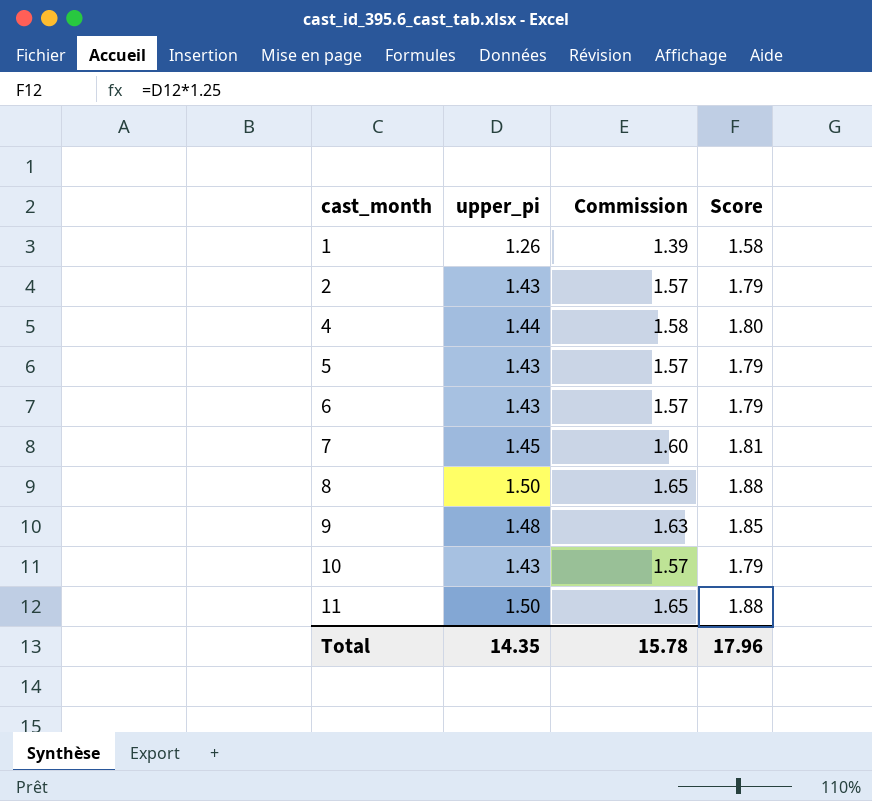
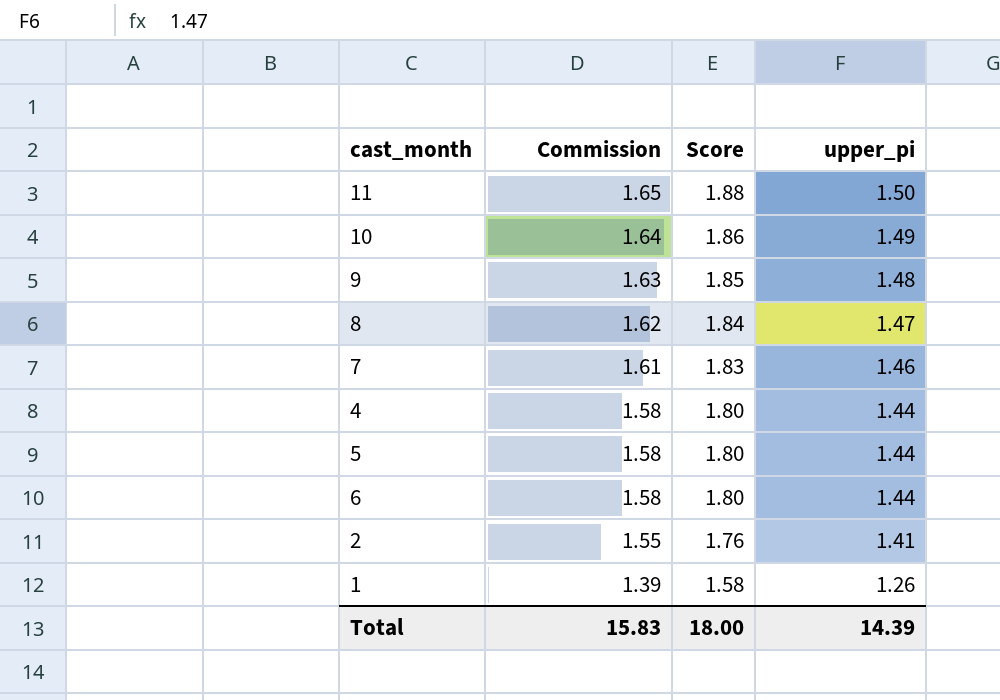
row order: cast_month ascending -> Commission descending
column upper_pi | position: 2 -> 4
10 | Commission: 1.57 -> 1.64
10 | Score: 1.79 -> 1.86
10 | upper_pi: 1.43 -> 1.49
8 | Commission: 1.65 -> 1.62
8 | Score: 1.88 -> 1.84
8 | upper_pi: 1.50 -> 1.47
7 | Commission: 1.60 -> 1.61
7 | Score: 1.81 -> 1.83
7 | upper_pi: 1.45 -> 1.46
5 | Commission: 1.57 -> 1.58
5 | Score: 1.79 -> 1.80
5 | upper_pi: 1.43 -> 1.44
6 | Commission: 1.57 -> 1.58
6 | Score: 1.79 -> 1.80
6 | upper_pi: 1.43 -> 1.44
2 | Commission: 1.57 -> 1.55
2 | Score: 1.79 -> 1.76
2 | upper_pi: 1.43 -> 1.41
Total | Commission: 15.78 -> 15.83
Total | Score: 17.96 -> 18.00
Total | upper_pi: 14.35 -> 14.39

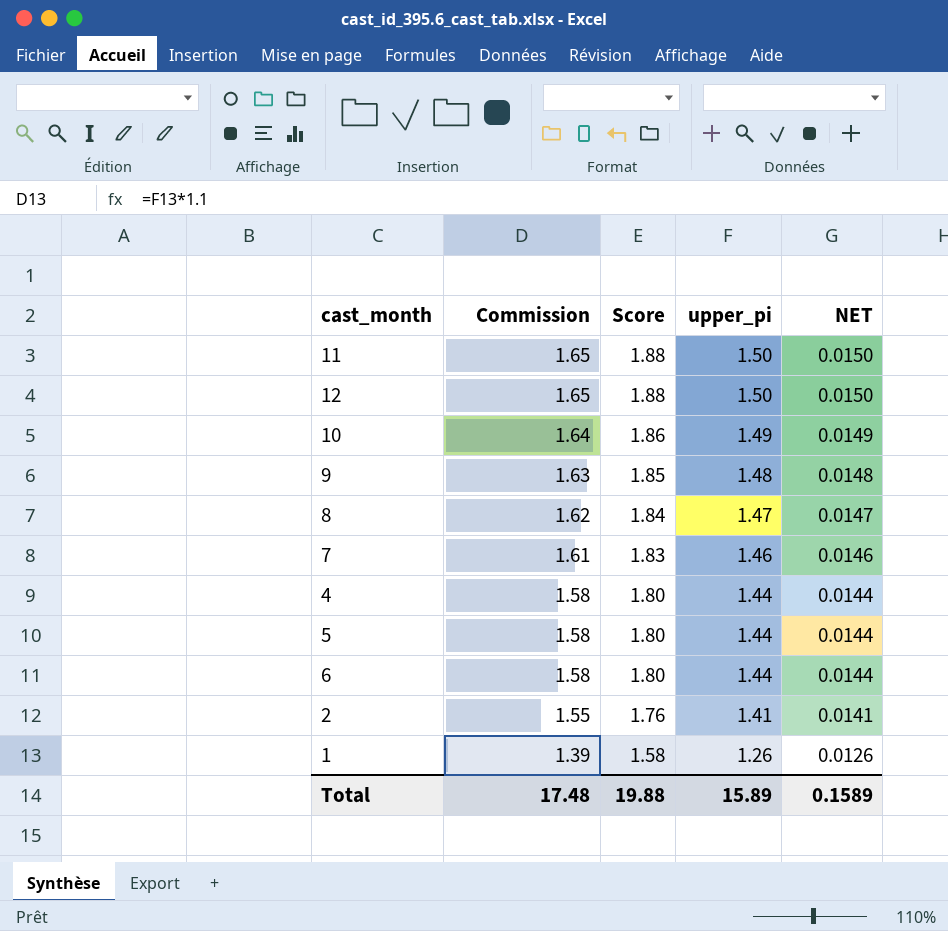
column NET | formula: none -> [upper_pi] * 0.01
row 12: none -> 1.65 | 1.88 | 1.50 | 0.0150
Total | Commission: 15.83 -> 17.48
Total | Score: 18.00 -> 19.88
Total | upper_pi: 14.39 -> 15.89

